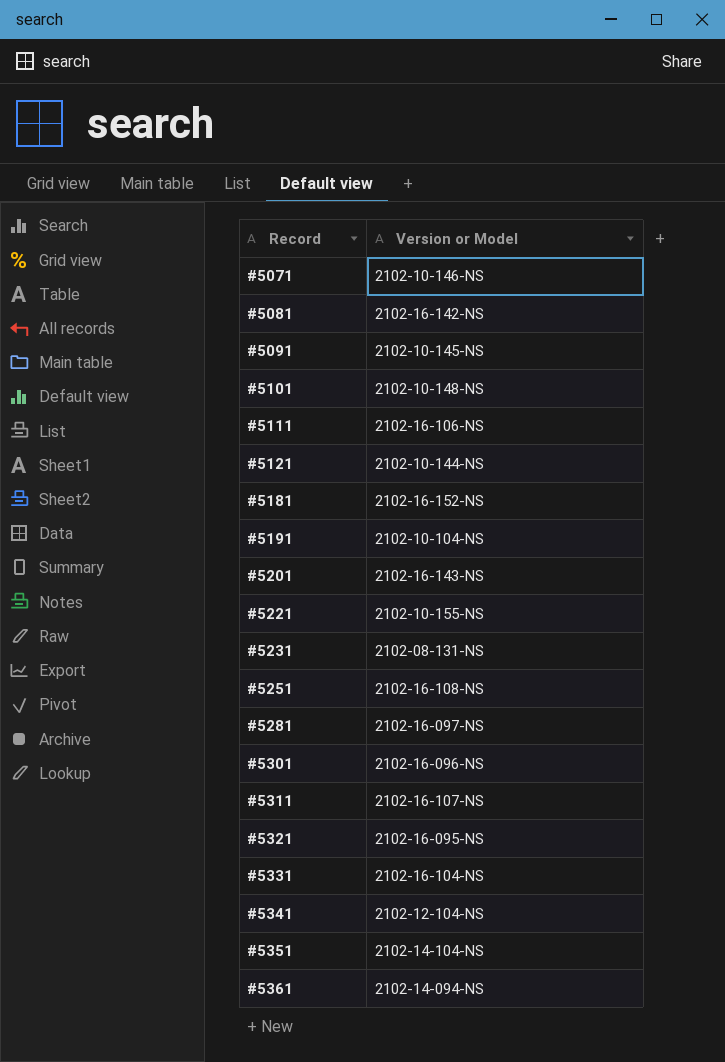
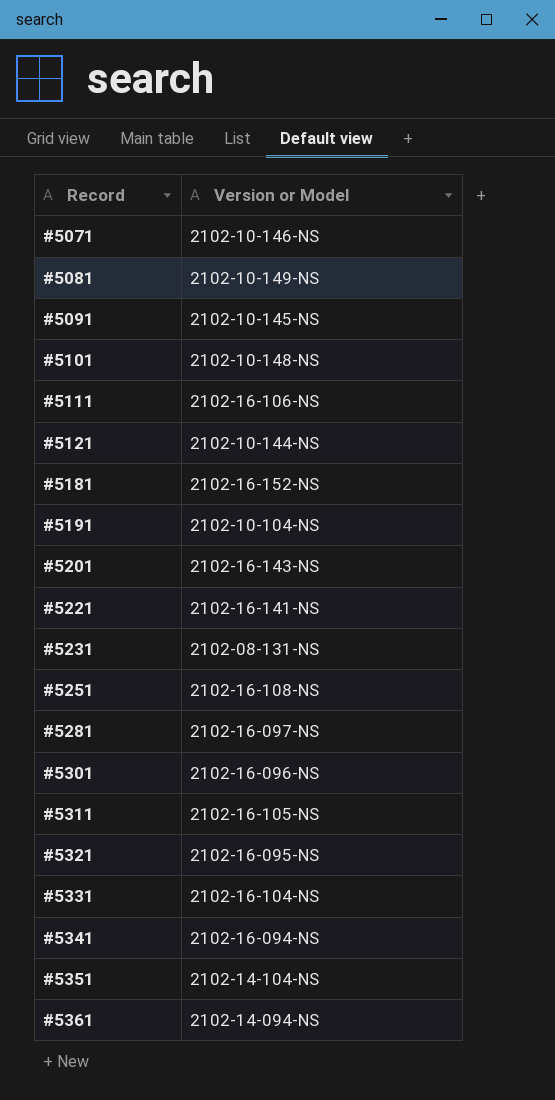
#5081 | Version or Model: 2102-16-142-NS -> 2102-10-149-NS
#5221 | Version or Model: 2102-10-155-NS -> 2102-16-141-NS
#5311 | Version or Model: 2102-16-107-NS -> 2102-16-105-NS
#5341 | Version or Model: 2102-12-104-NS -> 2102-16-094-NS

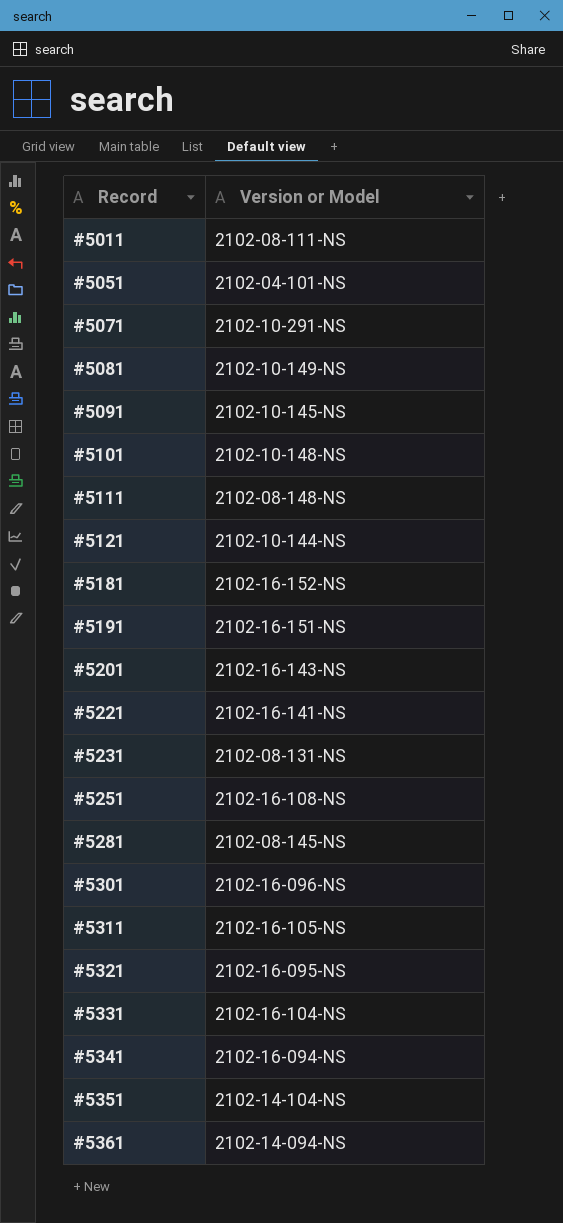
row #5011: none -> 2102-08-111-NS
row #5051: none -> 2102-04-101-NS
#5071 | Version or Model: 2102-10-146-NS -> 2102-10-291-NS
#5111 | Version or Model: 2102-16-106-NS -> 2102-08-148-NS
#5191 | Version or Model: 2102-10-104-NS -> 2102-16-151-NS
#5281 | Version or Model: 2102-16-097-NS -> 2102-08-145-NS

